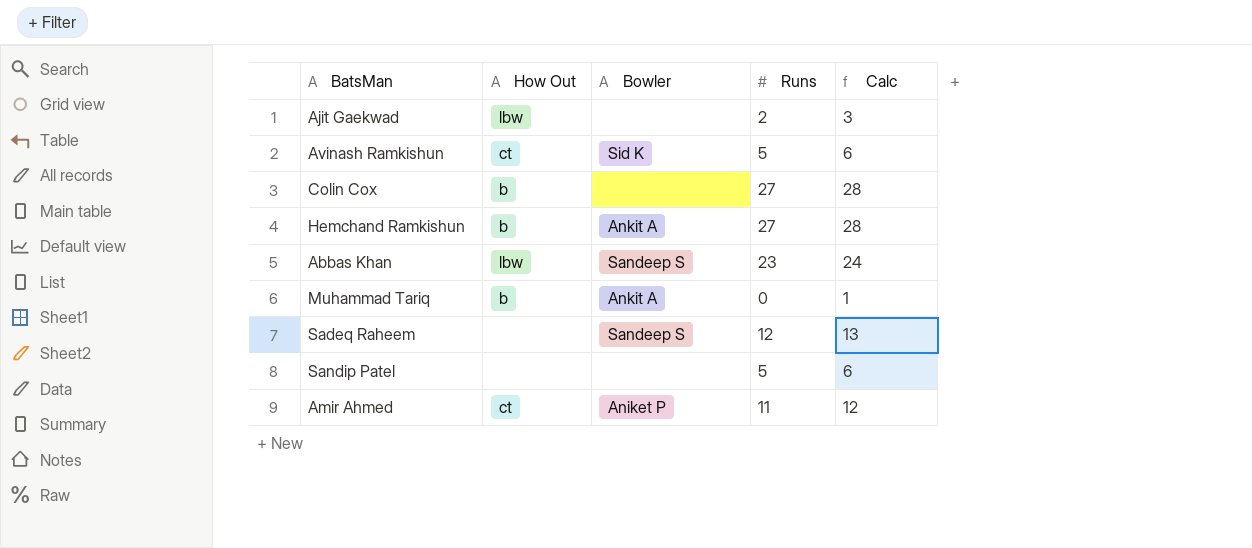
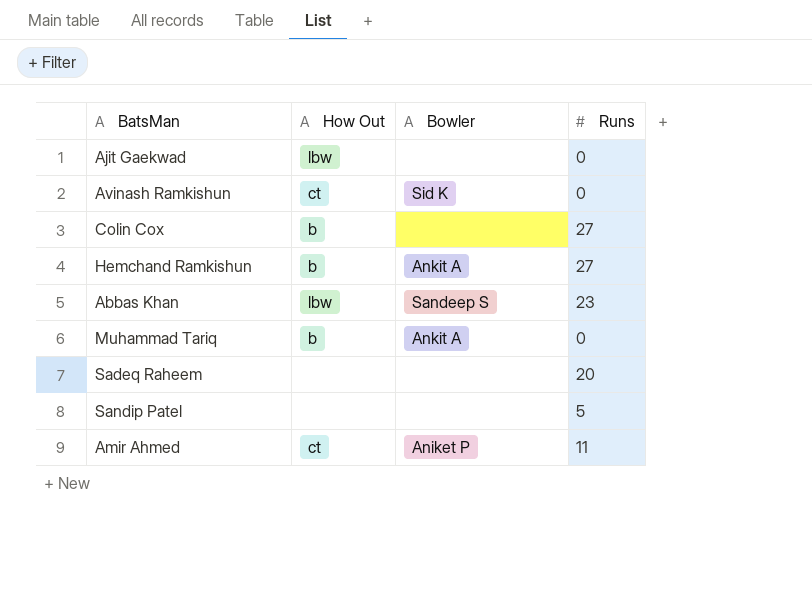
column Calc | formula: [Runs] + 1 -> none
Ajit Gaekwad | Runs: 2 -> 0
Avinash Ramkishun | Runs: 5 -> 0
Sadeq Raheem | Bowler: Sandeep S -> none
Sadeq Raheem | Runs: 12 -> 20

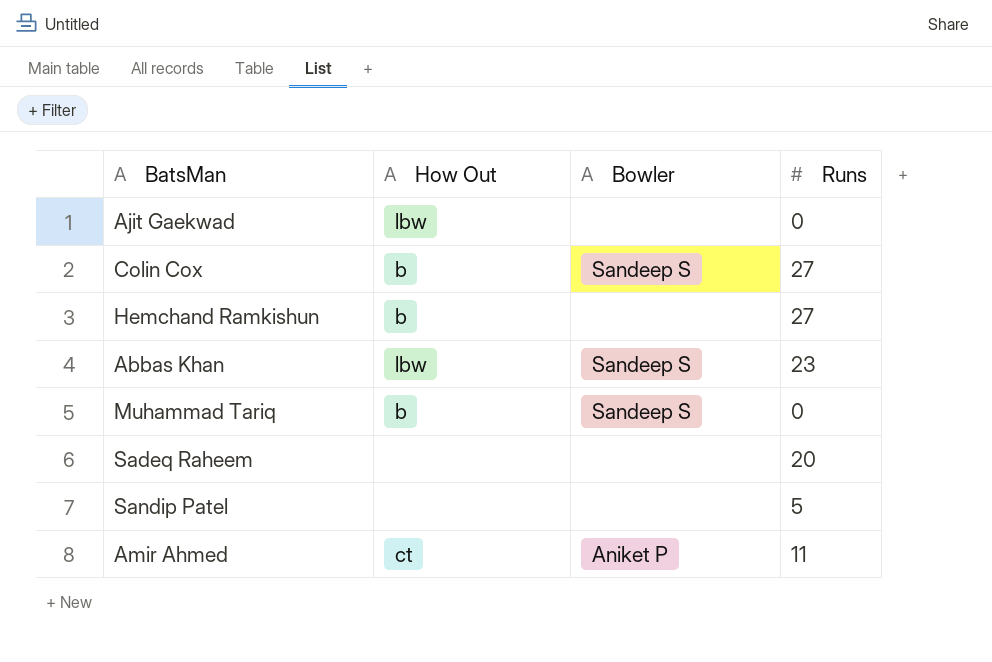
row Avinash Ramkishun: ct | Sid K | 0 -> none
Colin Cox | Bowler: none -> Sandeep S
Hemchand Ramkishun | Bowler: Ankit A -> none
Muhammad Tariq | Bowler: Ankit A -> Sandeep S

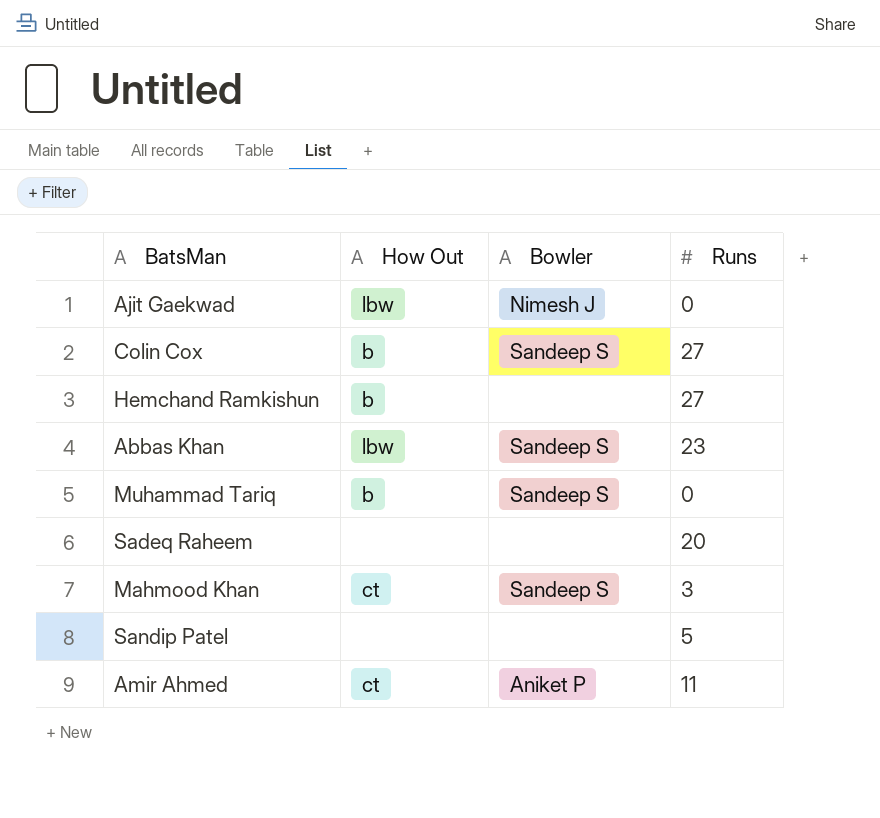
Ajit Gaekwad | Bowler: none -> Nimesh J
row Mahmood Khan: none -> ct | Sandeep S | 3

